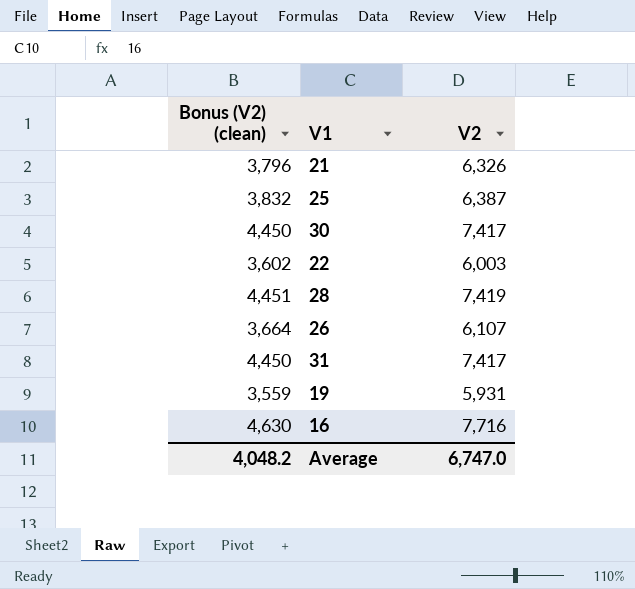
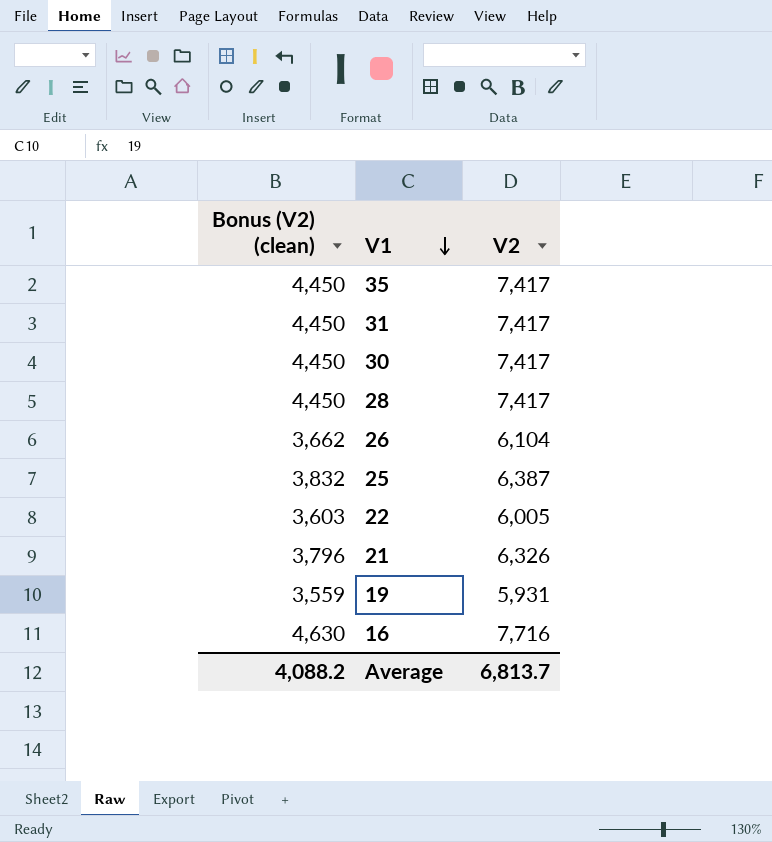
row order: none -> V1 descending
row 35: none -> 4,450 | 7,417
28 | Bonus (V2) (clean): 4,451 -> 4,450
28 | V2: 7,419 -> 7,417
26 | Bonus (V2) (clean): 3,664 -> 3,662
26 | V2: 6,107 -> 6,104
22 | Bonus (V2) (clean): 3,602 -> 3,603
22 | V2: 6,003 -> 6,005
Average | Bonus (V2) (clean): 4,048.2 -> 4,088.2
Average | V2: 6,747.0 -> 6,813.7

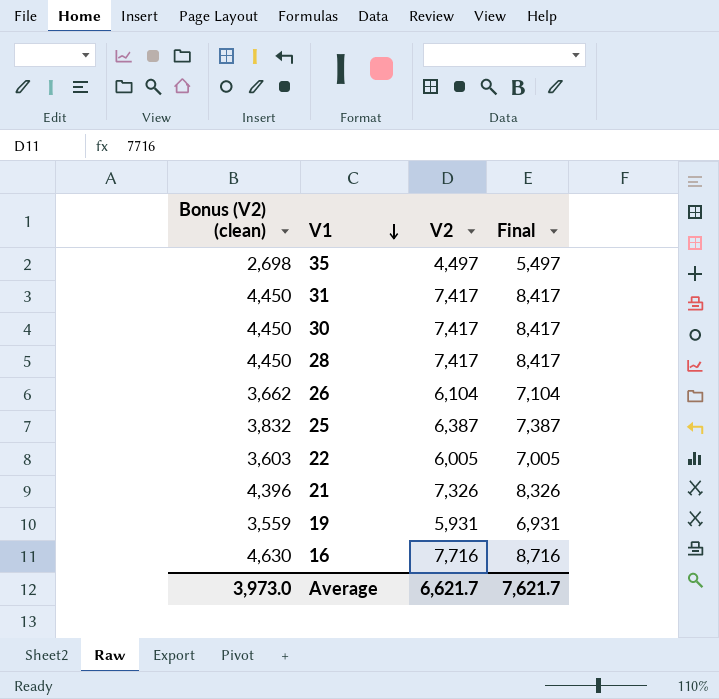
column Final | formula: none -> [V2] + 1000
35 | Bonus (V2) (clean): 4,450 -> 2,698
35 | V2: 7,417 -> 4,497
21 | Bonus (V2) (clean): 3,796 -> 4,396
21 | V2: 6,326 -> 7,326
Average | Bonus (V2) (clean): 4,088.2 -> 3,973.0
Average | V2: 6,813.7 -> 6,621.7

